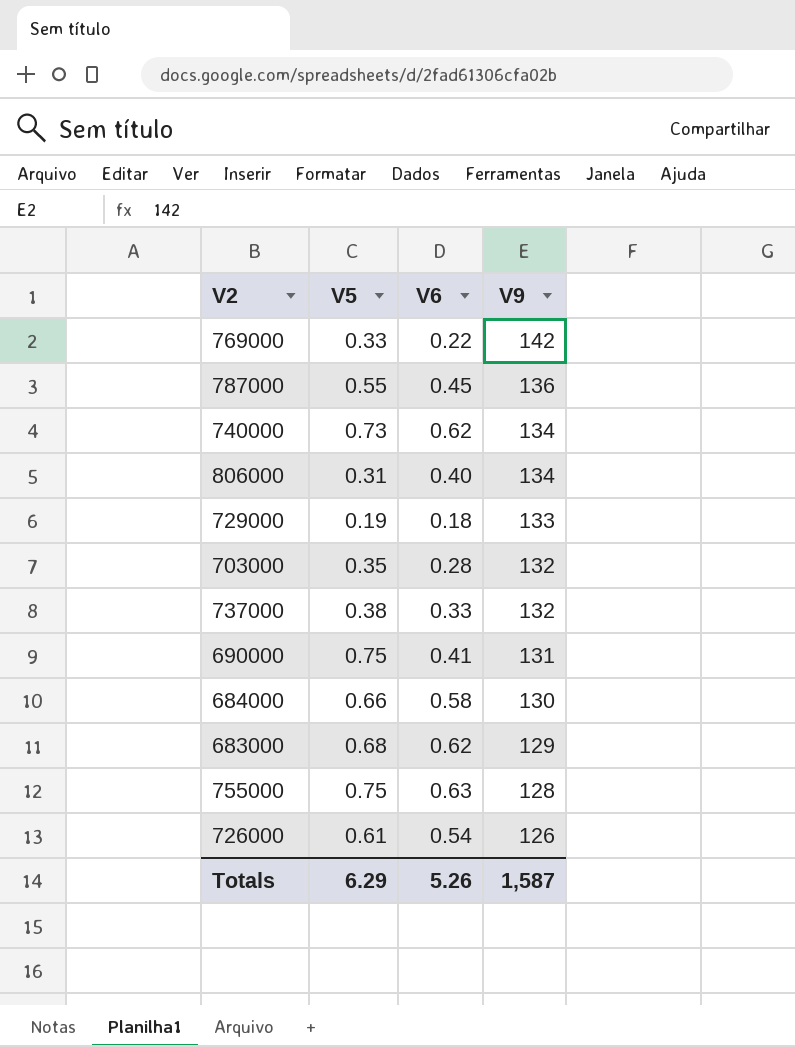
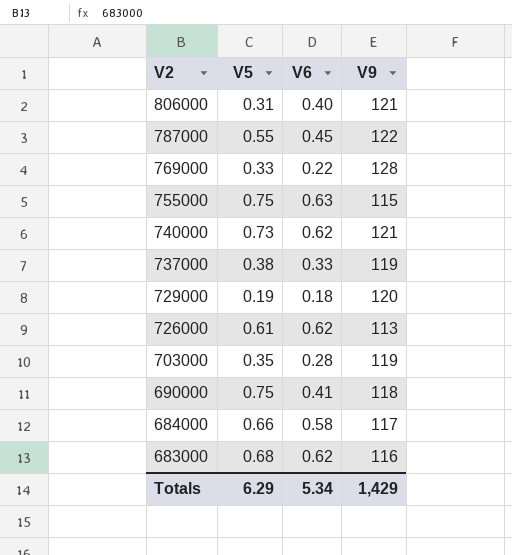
row order: V9 descending -> V2 descending
806000 | V9: 134 -> 121
787000 | V9: 136 -> 122
769000 | V9: 142 -> 128
755000 | V9: 128 -> 115
740000 | V9: 134 -> 121
737000 | V9: 132 -> 119
729000 | V9: 133 -> 120
726000 | V6: 0.54 -> 0.62
726000 | V9: 126 -> 113
703000 | V9: 132 -> 119
690000 | V9: 131 -> 118
684000 | V9: 130 -> 117
683000 | V9: 129 -> 116
Totals | V6: 5.26 -> 5.34
Totals | V9: 1,587 -> 1,429

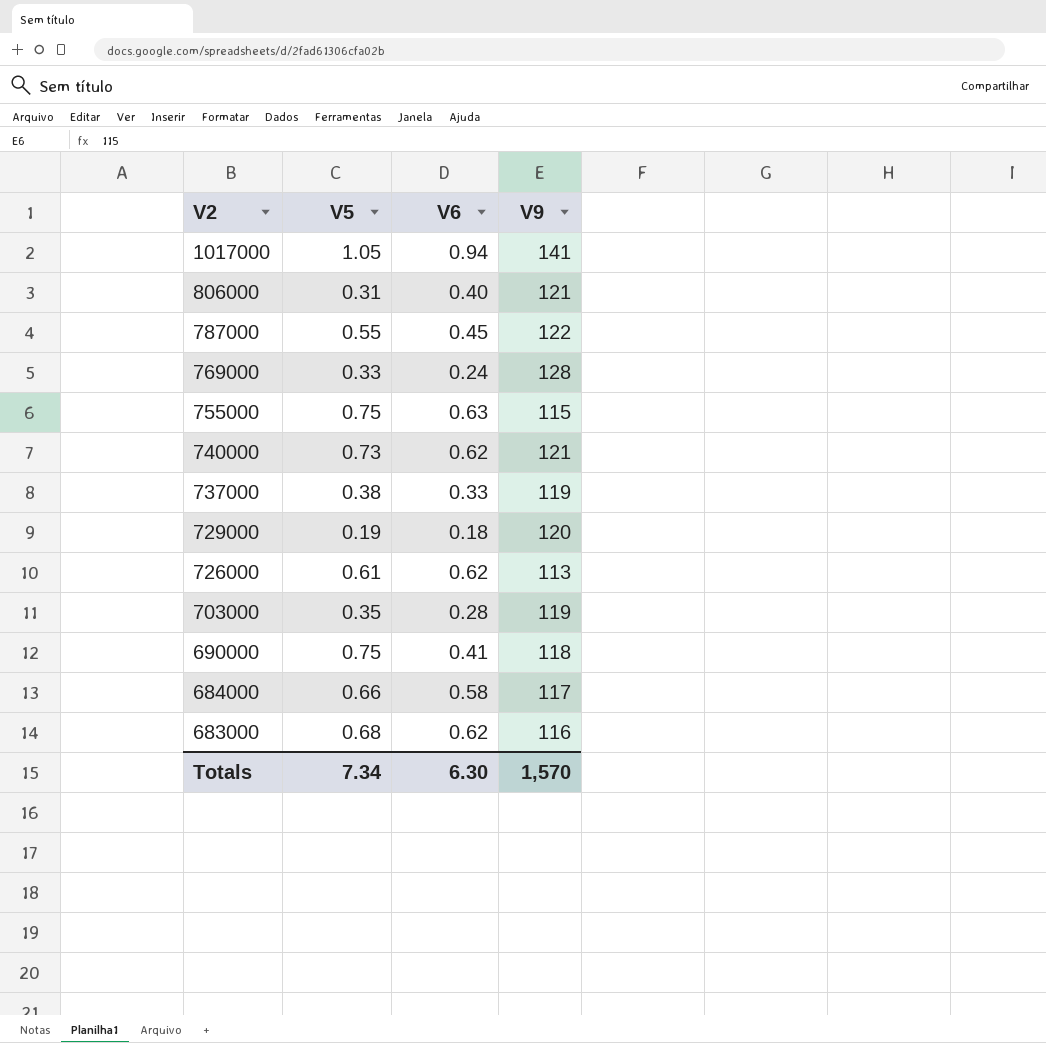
row 1017000: none -> 1.05 | 0.94 | 141
769000 | V6: 0.22 -> 0.24
Totals | V5: 6.29 -> 7.34
Totals | V6: 5.34 -> 6.30
Totals | V9: 1,429 -> 1,570

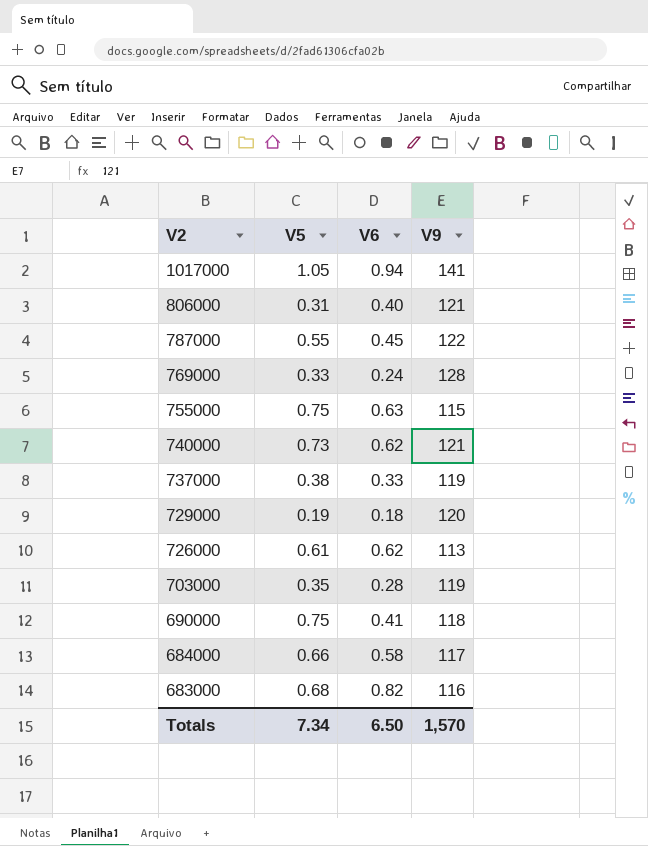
683000 | V6: 0.62 -> 0.82
Totals | V6: 6.30 -> 6.50

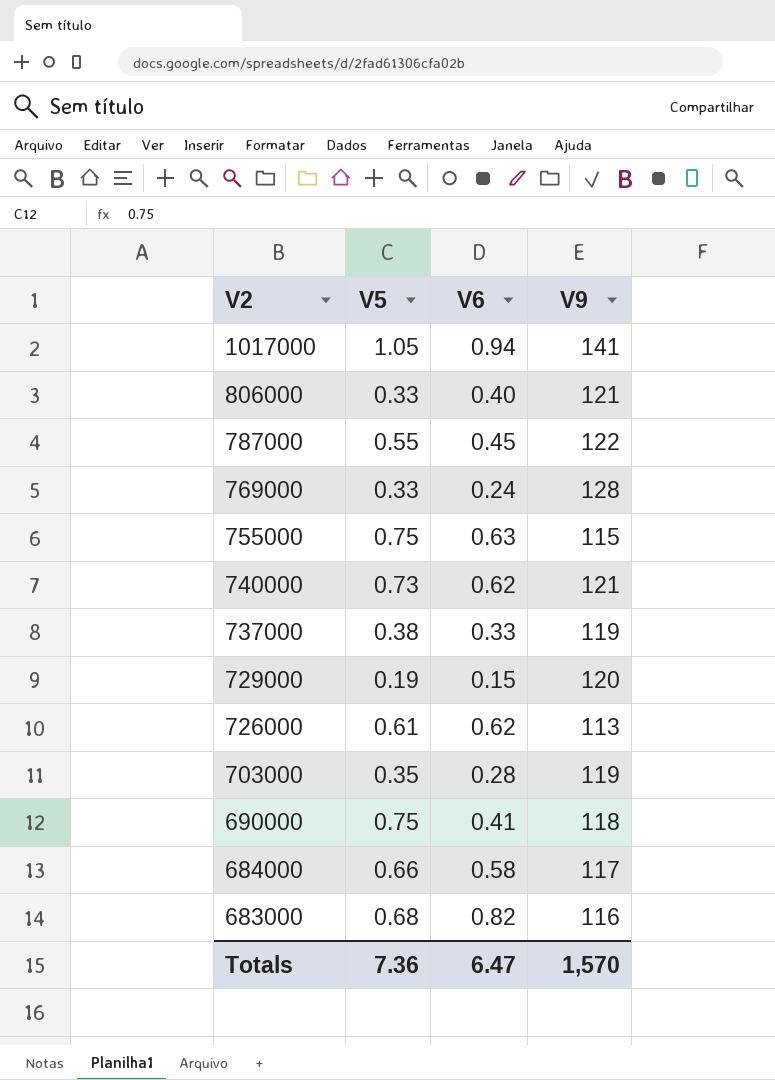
806000 | V5: 0.31 -> 0.33
729000 | V6: 0.18 -> 0.15
Totals | V5: 7.34 -> 7.36
Totals | V6: 6.50 -> 6.47

